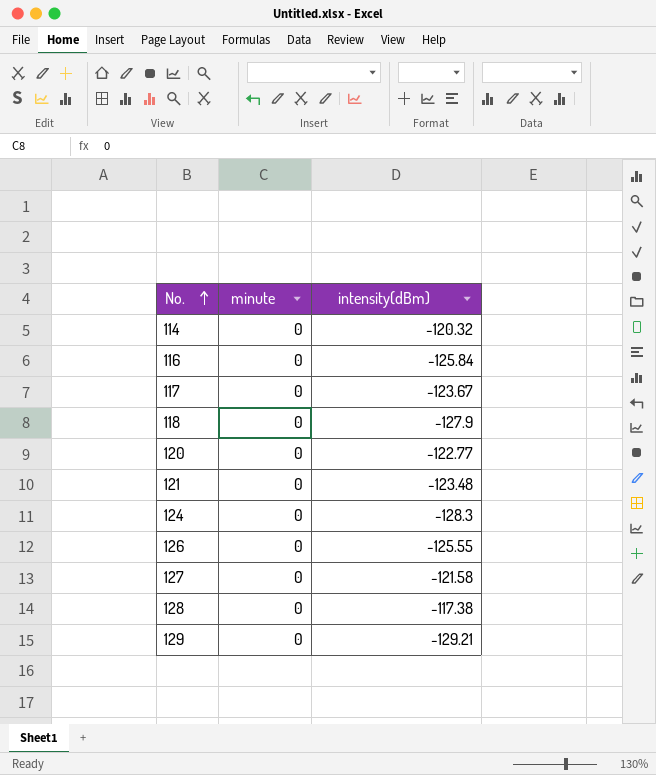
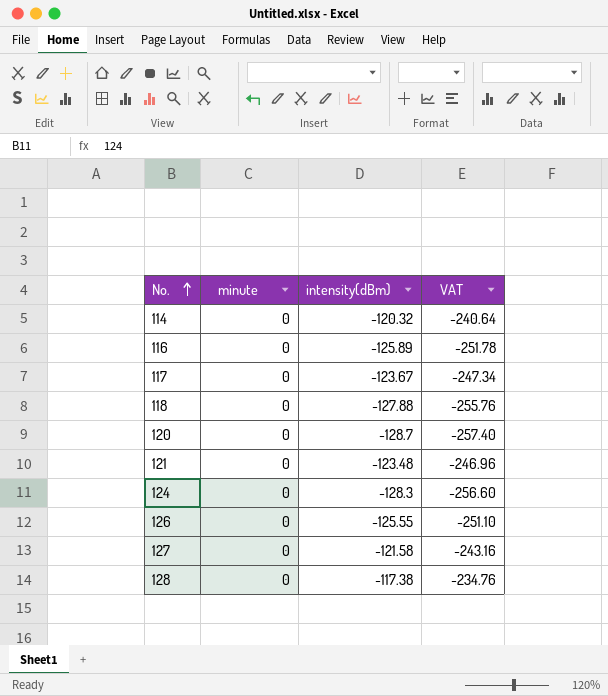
column VAT | formula: none -> [intensity(dBm)] * 2
row 129: 0 | -129.21 -> none
116 | intensity(dBm): -125.84 -> -125.89
118 | intensity(dBm): -127.9 -> -127.88
120 | intensity(dBm): -122.77 -> -128.7

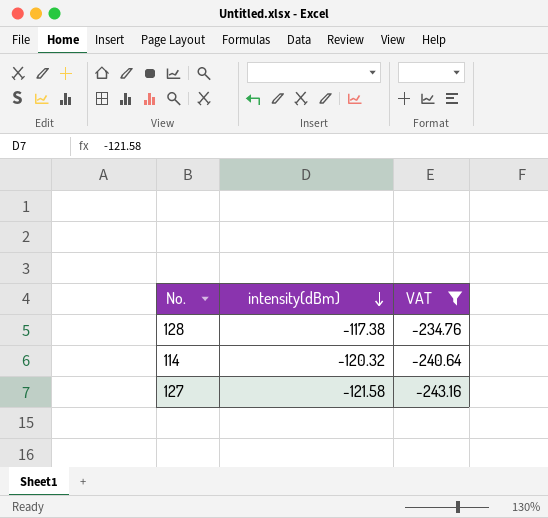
filter: none -> VAT >= -243.16
row order: No. ascending -> intensity(dBm) descending
column minute | position: 2 -> none

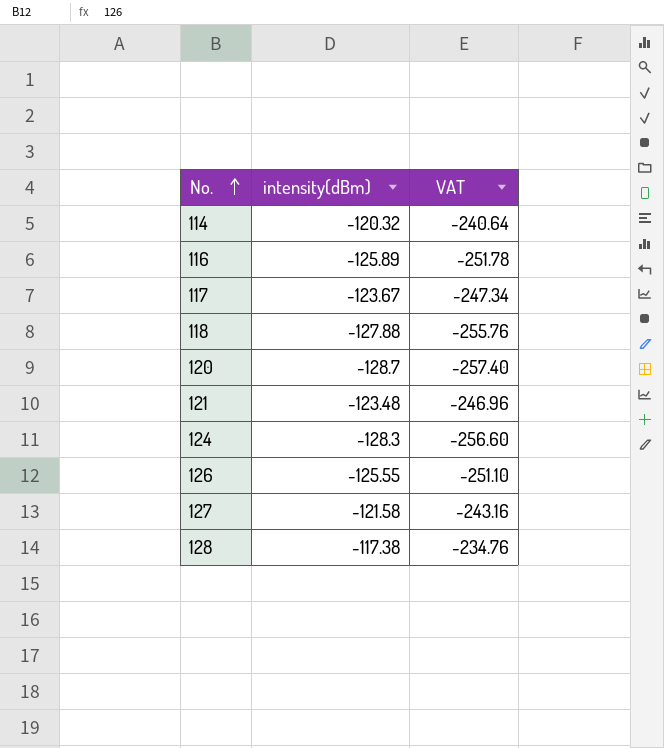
filter: VAT >= -243.16 -> none
row order: intensity(dBm) descending -> No. ascending

